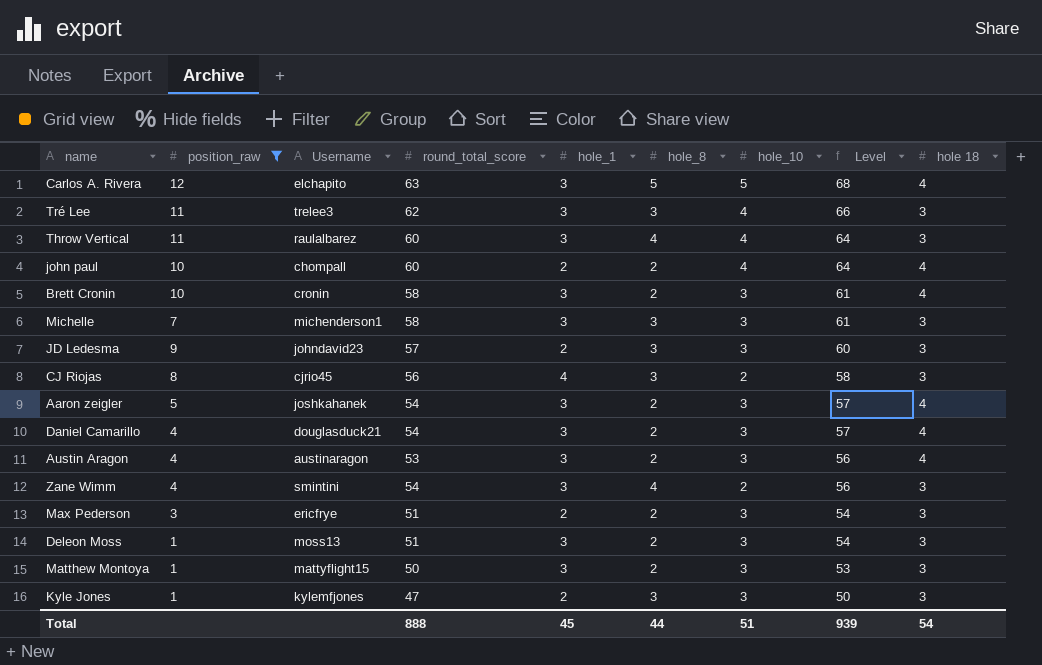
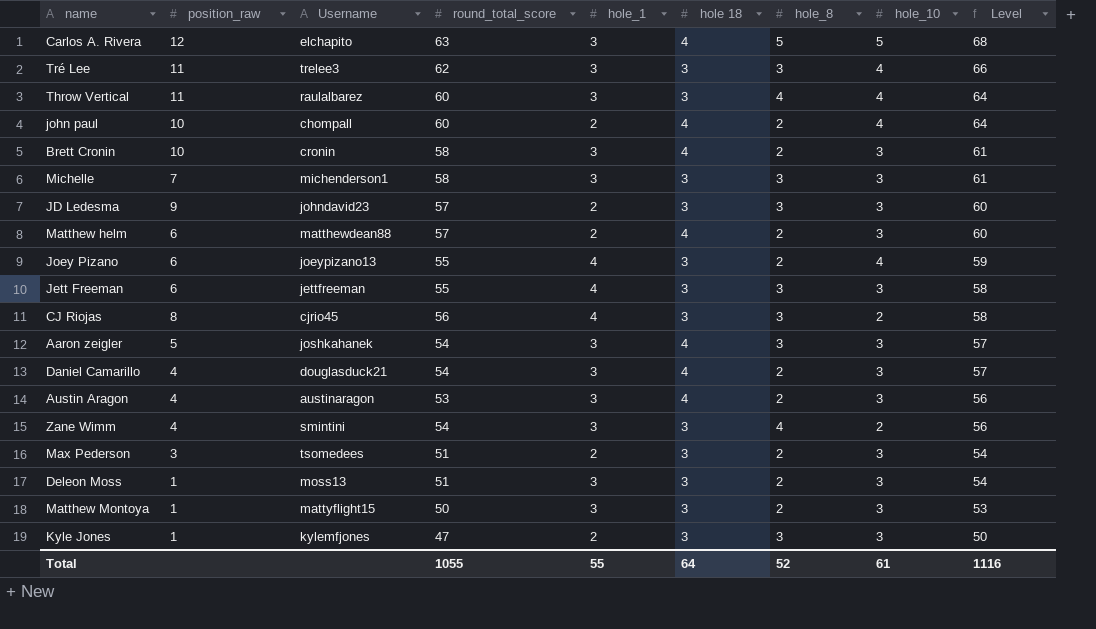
filter: position_raw != 6 -> none
column hole 18 | position: 9 -> 6
Aaron zeigler | hole_8: 2 -> 3
Max Pederson | Username: ericfrye -> tsomedees
Total | round_total_score: 888 -> 1055
Total | hole_1: 45 -> 55
Total | hole 18: 54 -> 64
Total | hole_8: 44 -> 52
Total | hole_10: 51 -> 61
Total | Level: 939 -> 1116

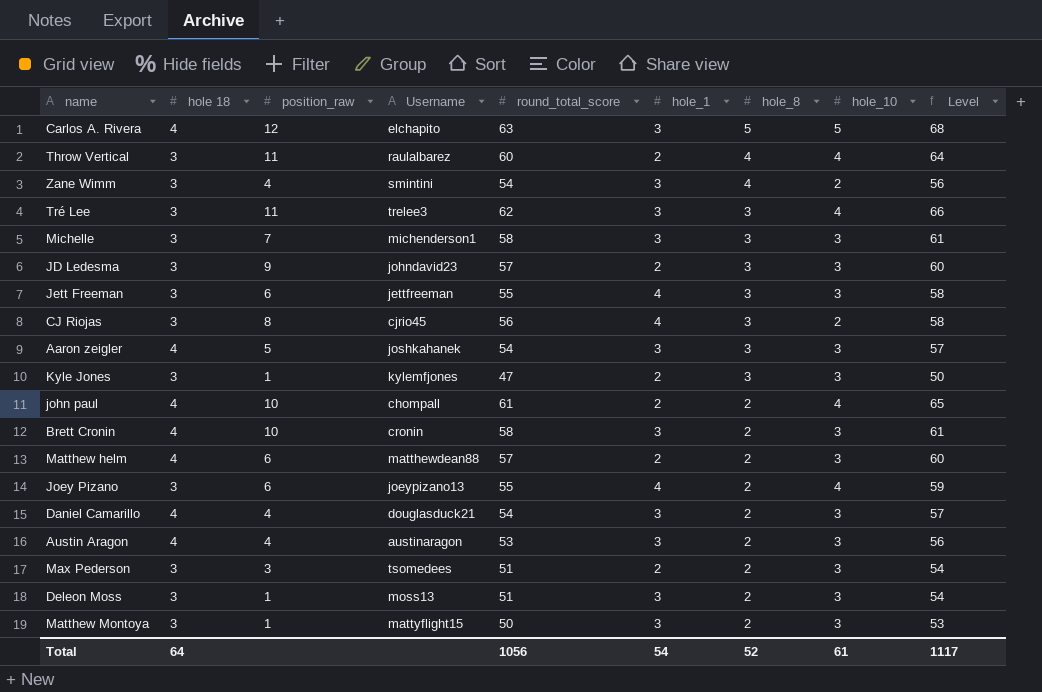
row order: Level descending -> hole_8 descending
column hole 18 | position: 6 -> 2
Throw Vertical | hole_1: 3 -> 2
john paul | round_total_score: 60 -> 61
john paul | Level: 64 -> 65
Total | round_total_score: 1055 -> 1056
Total | hole_1: 55 -> 54
Total | Level: 1116 -> 1117

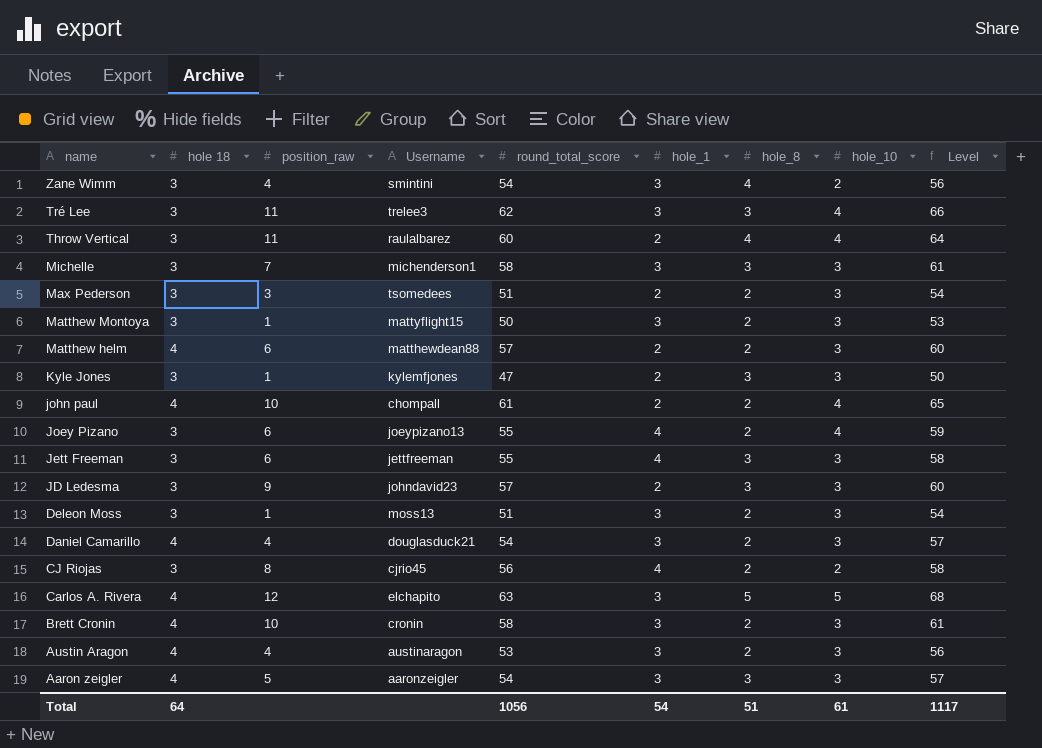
row order: hole_8 descending -> name descending
CJ Riojas | hole_8: 3 -> 2
Aaron zeigler | Username: joshkahanek -> aaronzeigler
Total | hole_8: 52 -> 51

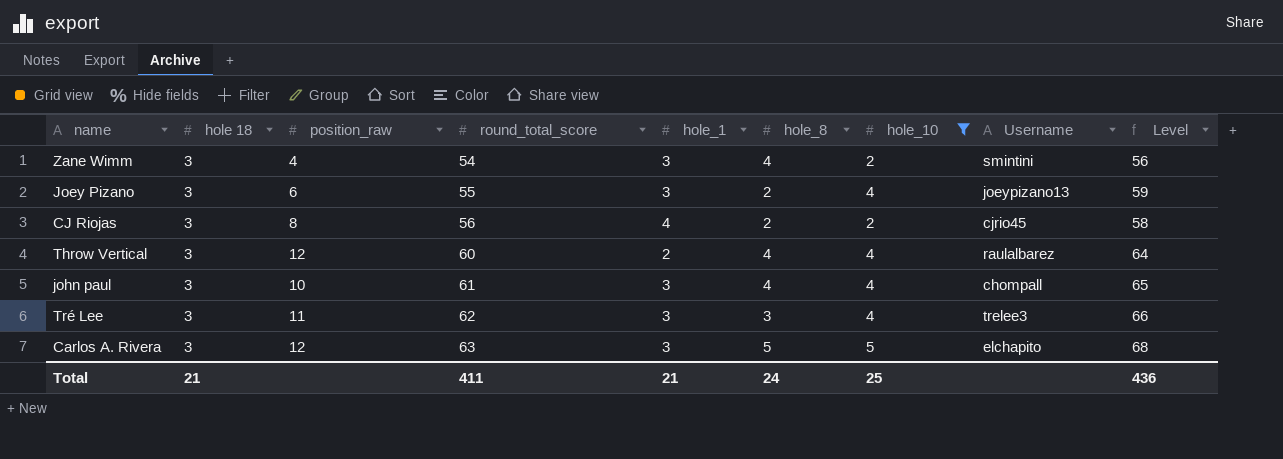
filter: none -> hole_10 != 3
row order: name descending -> round_total_score ascending
column Username | position: 4 -> 8
Joey Pizano | hole_1: 4 -> 3
Throw Vertical | position_raw: 11 -> 12
john paul | hole 18: 4 -> 3
john paul | hole_1: 2 -> 3
john paul | hole_8: 2 -> 4
Carlos A. Rivera | hole 18: 4 -> 3
Total | hole 18: 64 -> 21
Total | round_total_score: 1056 -> 411
Total | hole_1: 54 -> 21
Total | hole_8: 51 -> 24
Total | hole_10: 61 -> 25
Total | Level: 1117 -> 436

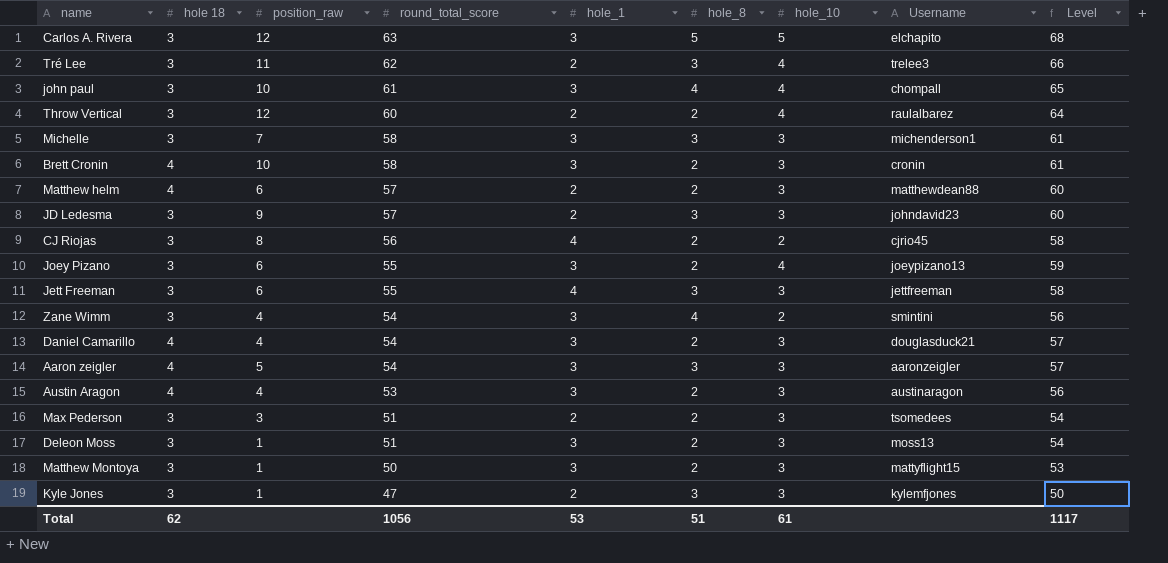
filter: hole_10 != 3 -> none
row order: round_total_score ascending -> round_total_score descending
Tré Lee | hole_1: 3 -> 2
Throw Vertical | hole_8: 4 -> 2
Total | hole 18: 21 -> 62
Total | round_total_score: 411 -> 1056
Total | hole_1: 21 -> 53
Total | hole_8: 24 -> 51
Total | hole_10: 25 -> 61
Total | Level: 436 -> 1117

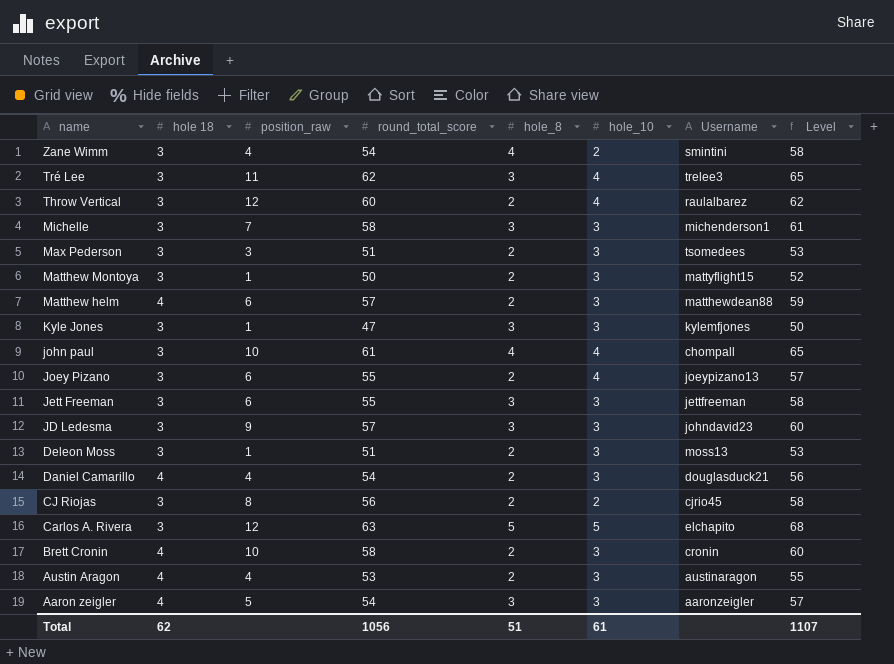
row order: round_total_score descending -> name descending
column hole_1 | position: 5 -> none
column Level | formula: [round_total_score] + [hole_10] -> [round_total_score] + [hole_8]
Total | Level: 1117 -> 1107

